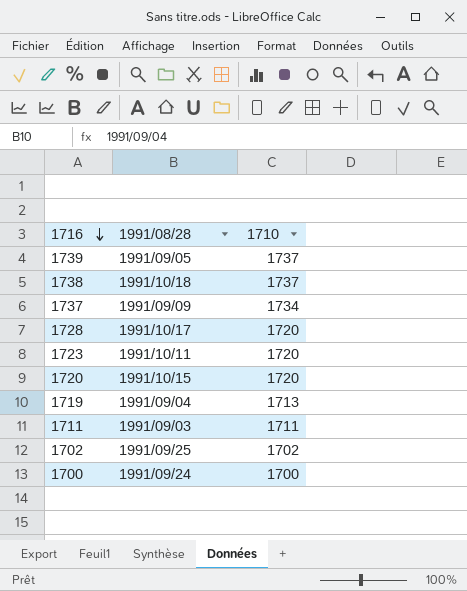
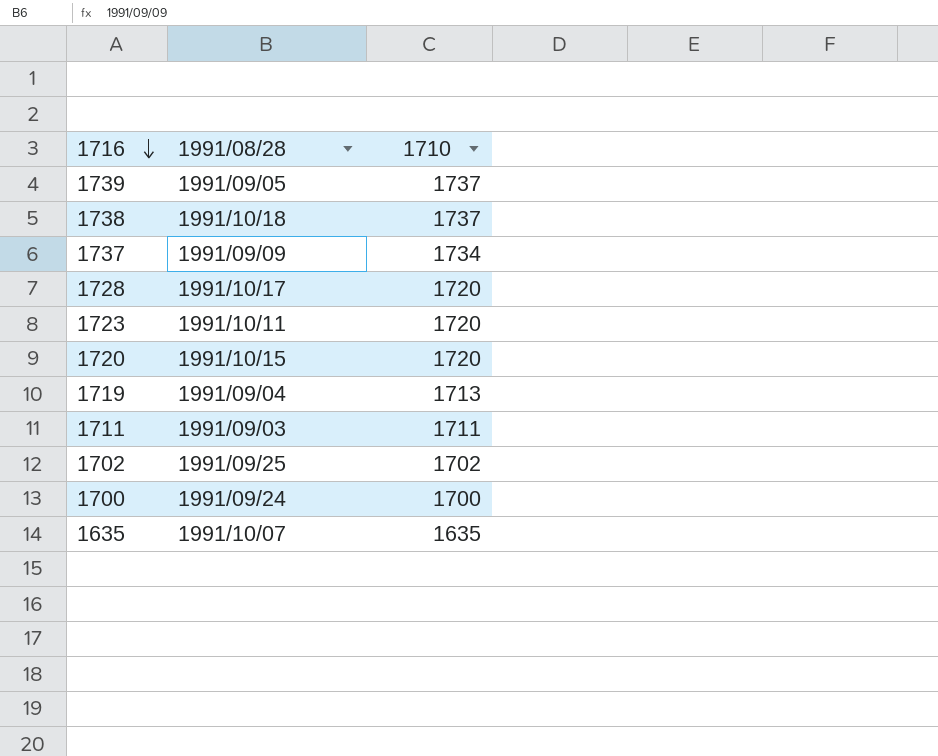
row 1635: none -> 1991/10/07 | 1635

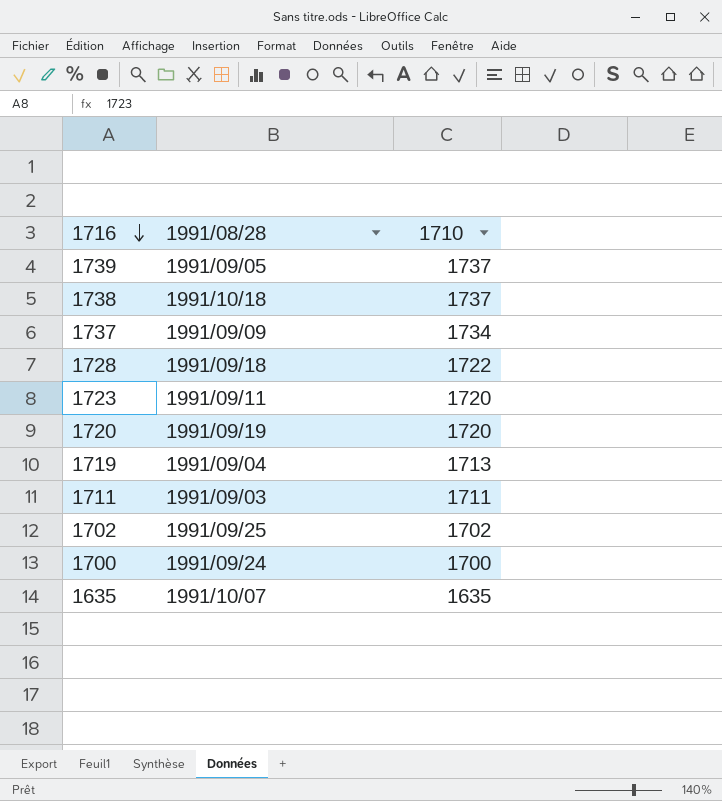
1728 | 1991/08/28: 1991/10/17 -> 1991/09/18
1728 | 1710: 1720 -> 1722
1723 | 1991/08/28: 1991/10/11 -> 1991/09/11
1720 | 1991/08/28: 1991/10/15 -> 1991/09/19

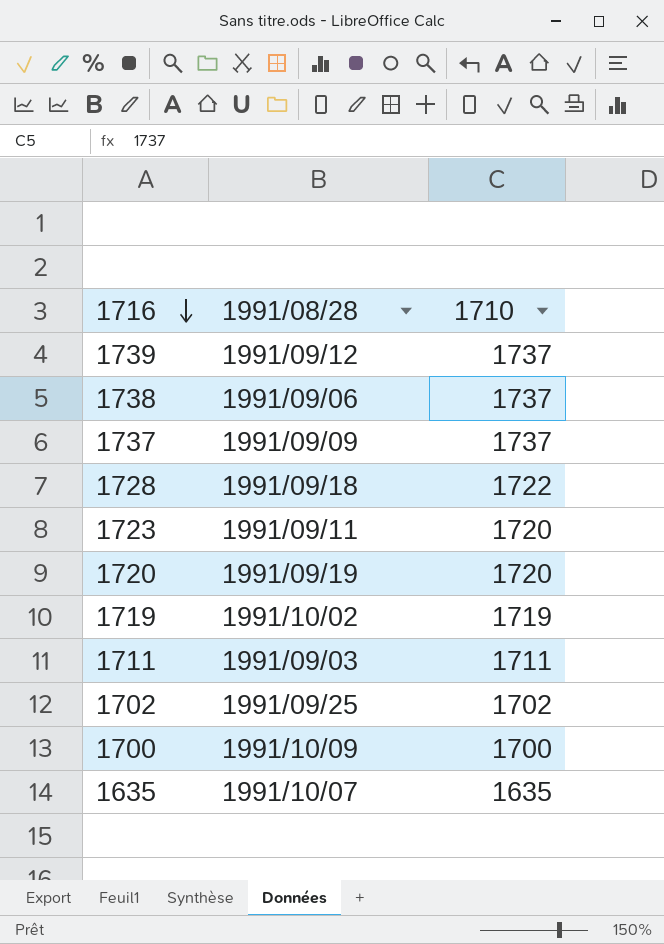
1739 | 1991/08/28: 1991/09/05 -> 1991/09/12
1738 | 1991/08/28: 1991/10/18 -> 1991/09/06
1737 | 1710: 1734 -> 1737
1719 | 1991/08/28: 1991/09/04 -> 1991/10/02
1719 | 1710: 1713 -> 1719
1700 | 1991/08/28: 1991/09/24 -> 1991/10/09

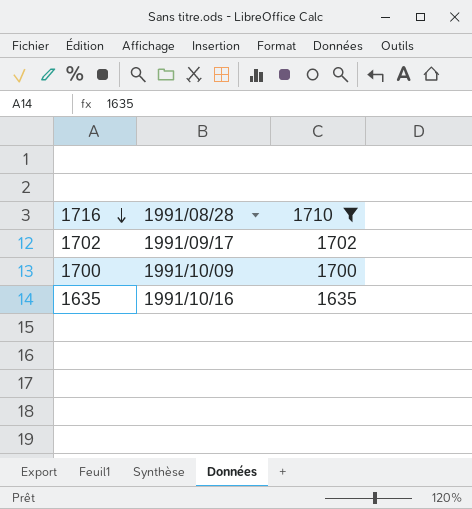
filter: none -> 1710 <= 1702
1702 | 1991/08/28: 1991/09/25 -> 1991/09/17
1635 | 1991/08/28: 1991/10/07 -> 1991/10/16

